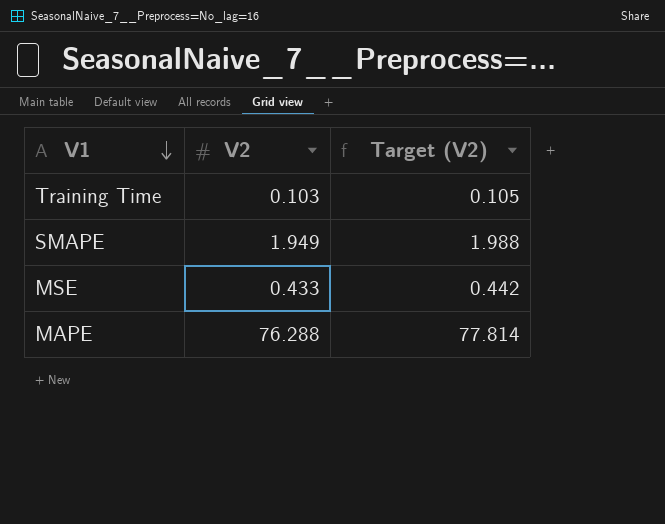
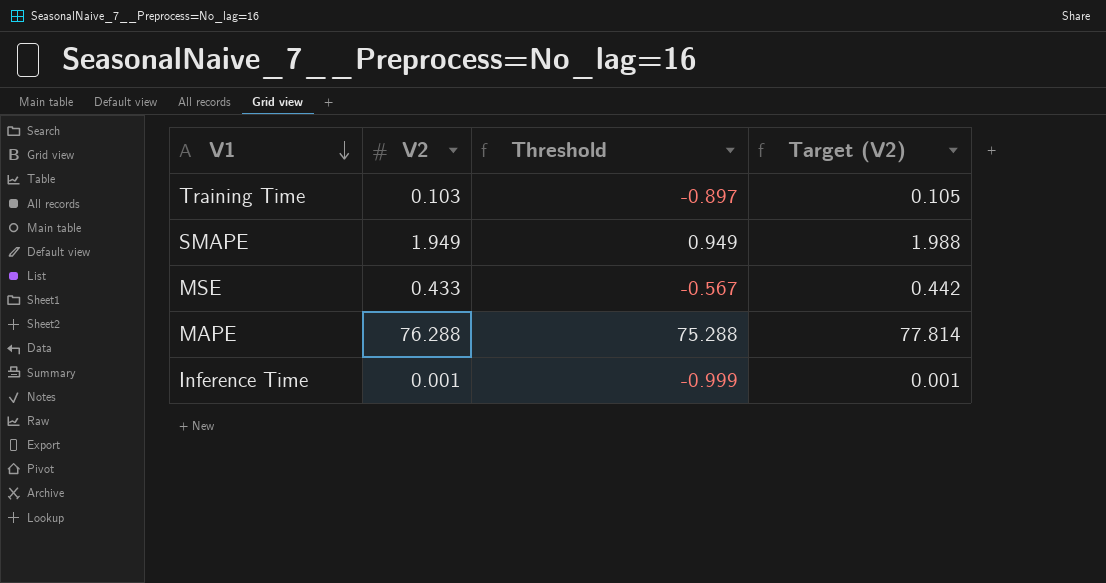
column Threshold | formula: none -> [V2] - 1
row Inference Time: none -> 0.001 | -0.999 | 0.001

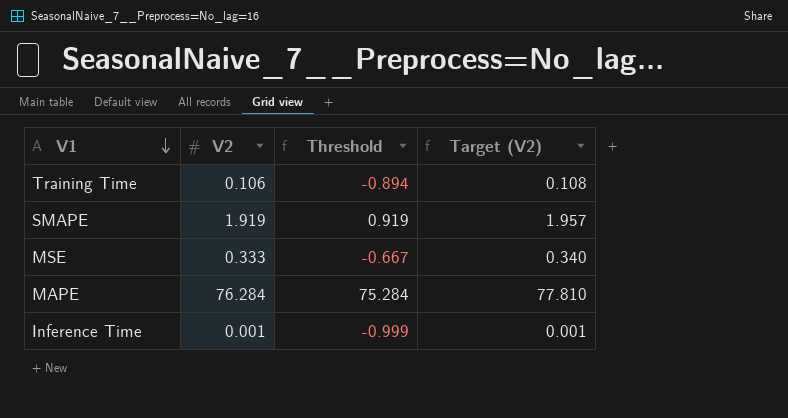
Training Time | V2: 0.103 -> 0.106
Training Time | Threshold: -0.897 -> -0.894
Training Time | Target (V2): 0.105 -> 0.108
SMAPE | V2: 1.949 -> 1.919
SMAPE | Threshold: 0.949 -> 0.919
SMAPE | Target (V2): 1.988 -> 1.957
MSE | V2: 0.433 -> 0.333
MSE | Threshold: -0.567 -> -0.667
MSE | Target (V2): 0.442 -> 0.340
MAPE | V2: 76.288 -> 76.284
MAPE | Threshold: 75.288 -> 75.284
MAPE | Target (V2): 77.814 -> 77.810

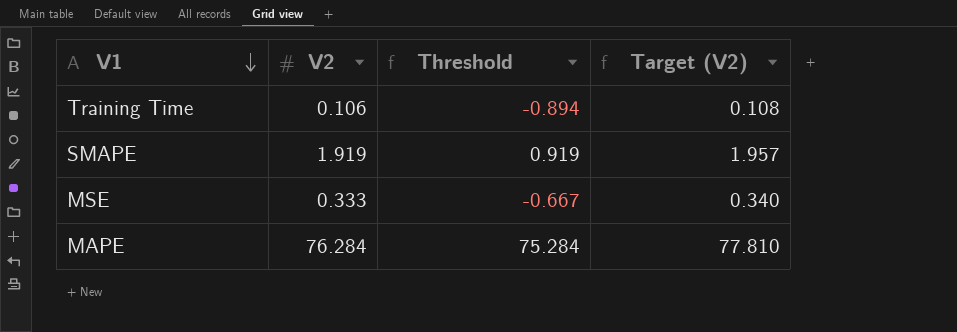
row Inference Time: 0.001 | -0.999 | 0.001 -> none

